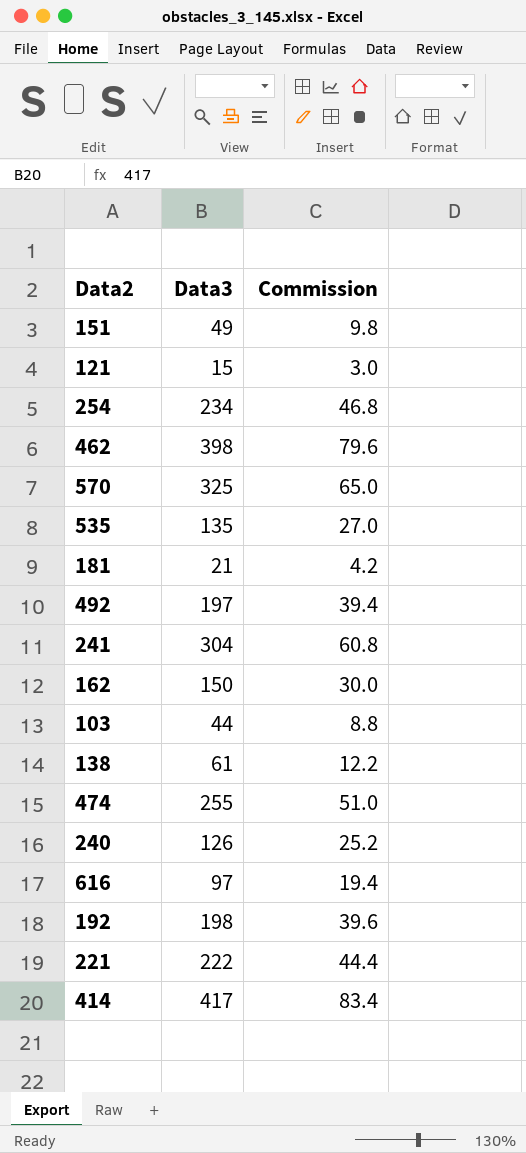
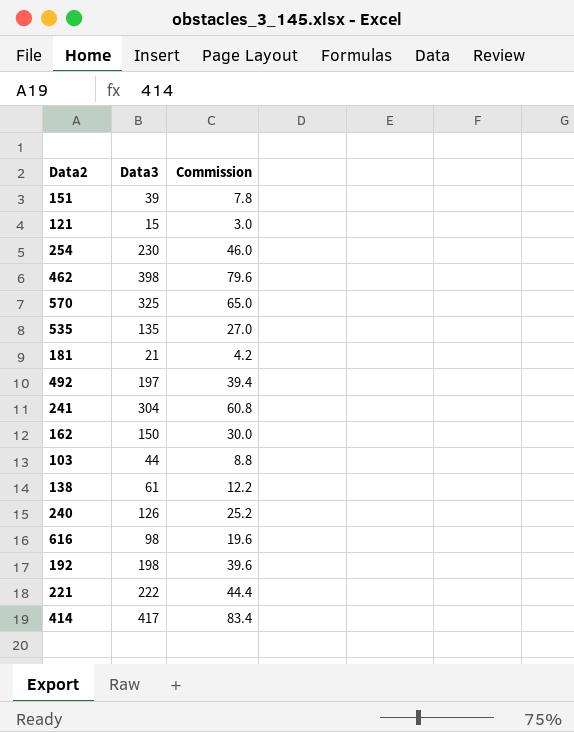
row 474: 255 | 51.0 -> none
151 | Data3: 49 -> 39
151 | Commission: 9.8 -> 7.8
254 | Data3: 234 -> 230
254 | Commission: 46.8 -> 46.0
616 | Data3: 97 -> 98
616 | Commission: 19.4 -> 19.6

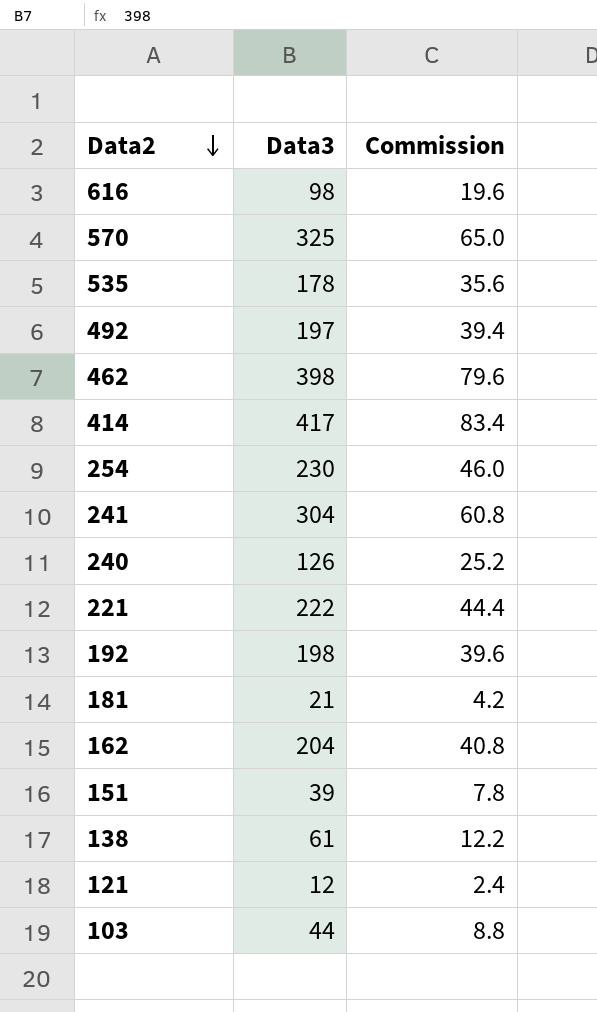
row order: none -> Data2 descending
535 | Data3: 135 -> 178
535 | Commission: 27.0 -> 35.6
162 | Data3: 150 -> 204
162 | Commission: 30.0 -> 40.8
121 | Data3: 15 -> 12
121 | Commission: 3.0 -> 2.4

